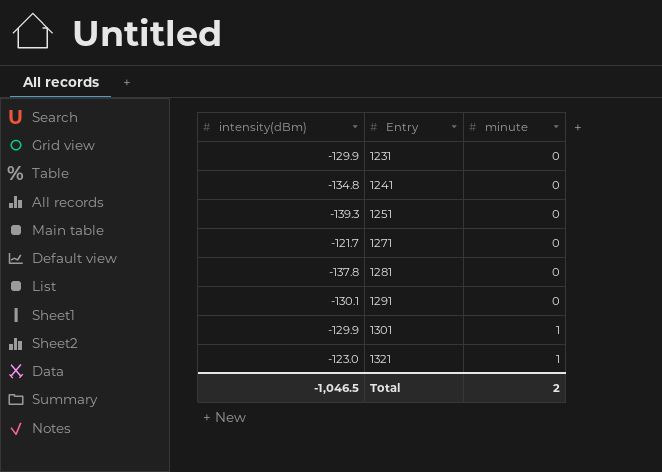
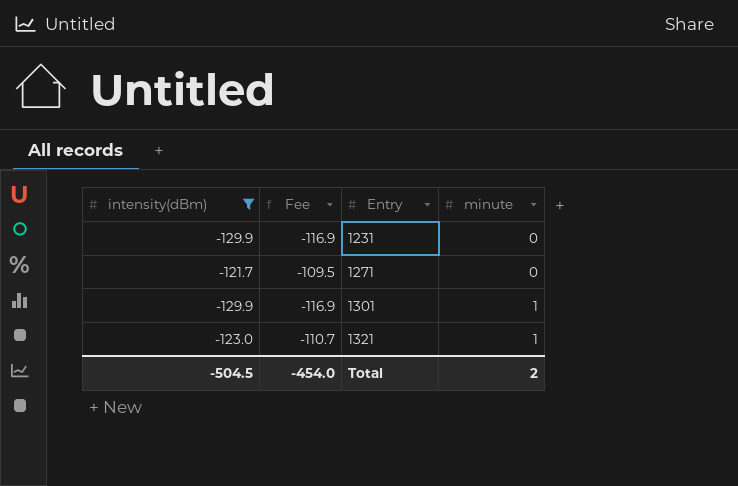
filter: none -> intensity(dBm) >= -129.9
column Fee | formula: none -> [intensity(dBm)] * 0.9
Total | intensity(dBm): -1,046.5 -> -504.5

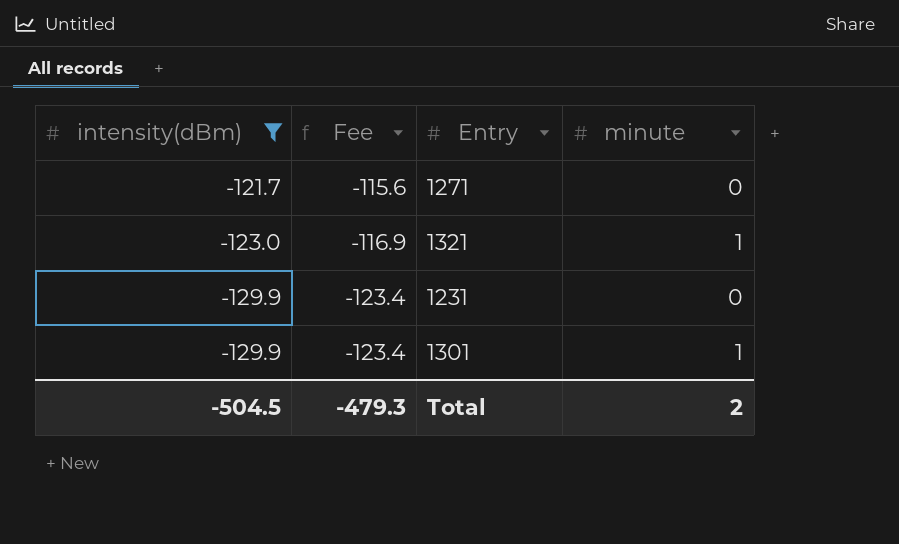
row order: Entry ascending -> intensity(dBm) descending
column Fee | formula: [intensity(dBm)] * 0.9 -> [intensity(dBm)] * 0.95
Total | Fee: -454.0 -> -479.3

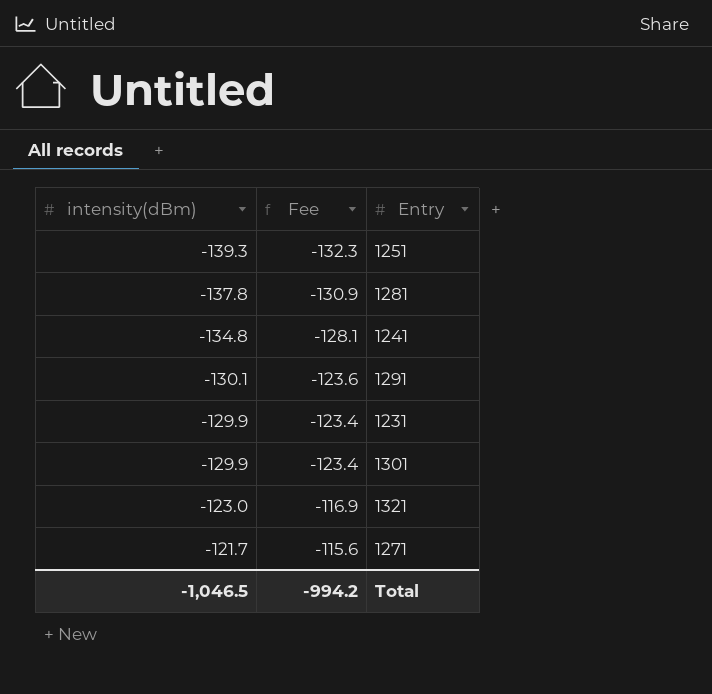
filter: intensity(dBm) >= -129.9 -> none
row order: intensity(dBm) descending -> intensity(dBm) ascending
column minute | position: 4 -> none
Total | intensity(dBm): -504.5 -> -1,046.5
Total | Fee: -479.3 -> -994.2

